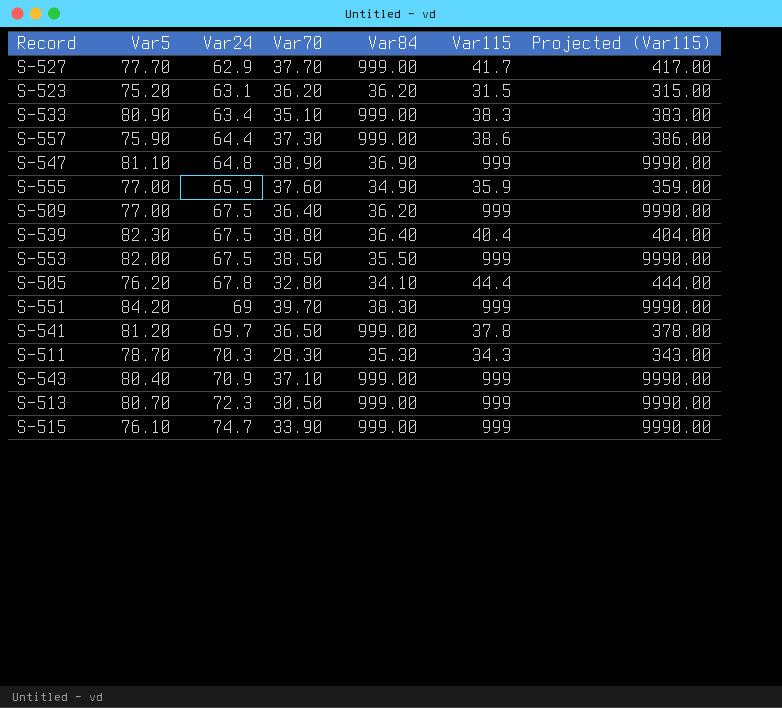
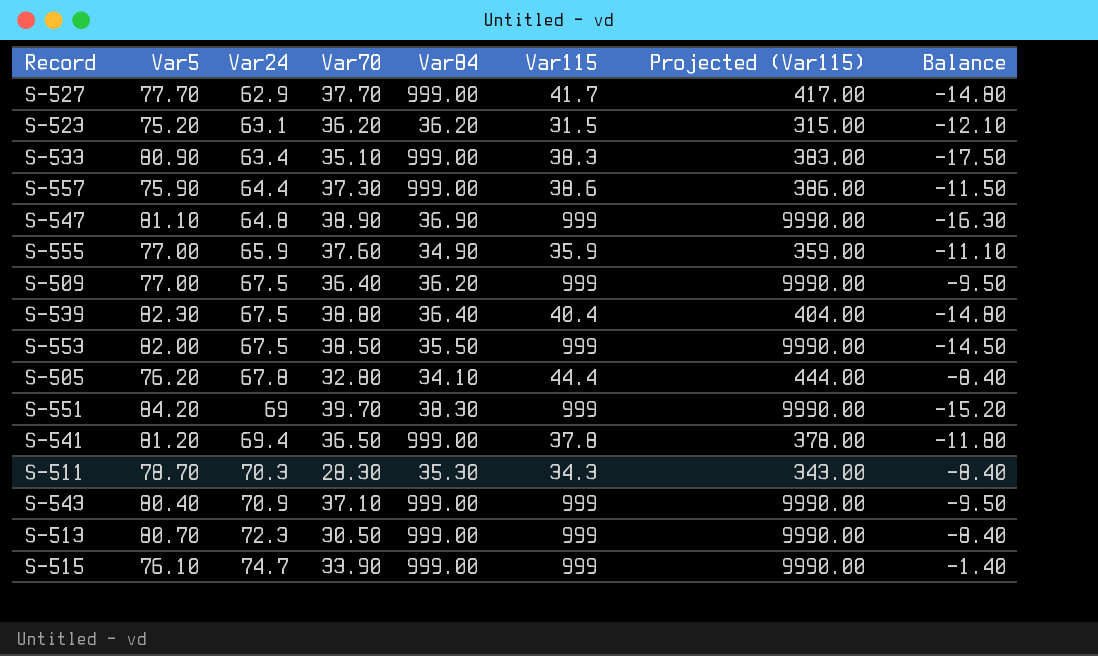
column Balance | formula: none -> [Var24] - [Var5]
S-541 | Var24: 69.7 -> 69.4

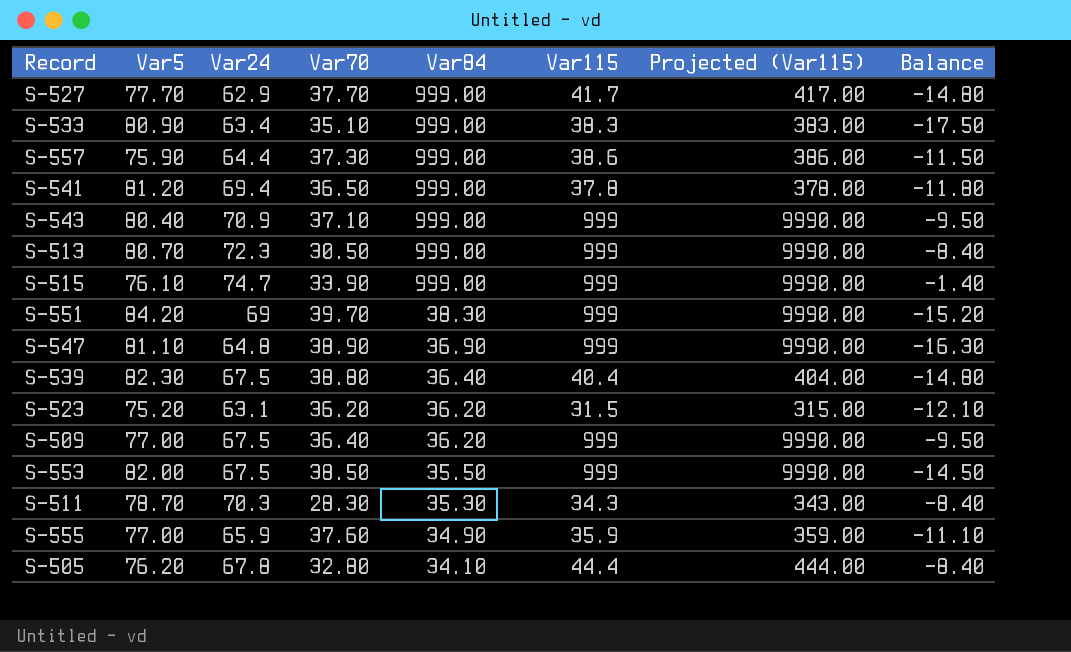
row order: Var24 ascending -> Var84 descending

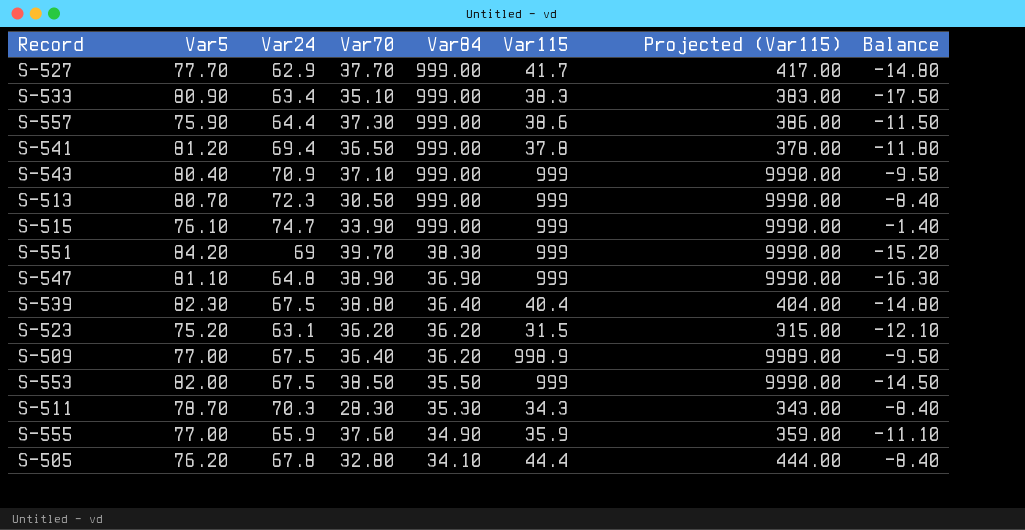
S-509 | Var115: 999 -> 998.9
S-509 | Projected (Var115): 9990.00 -> 9989.00

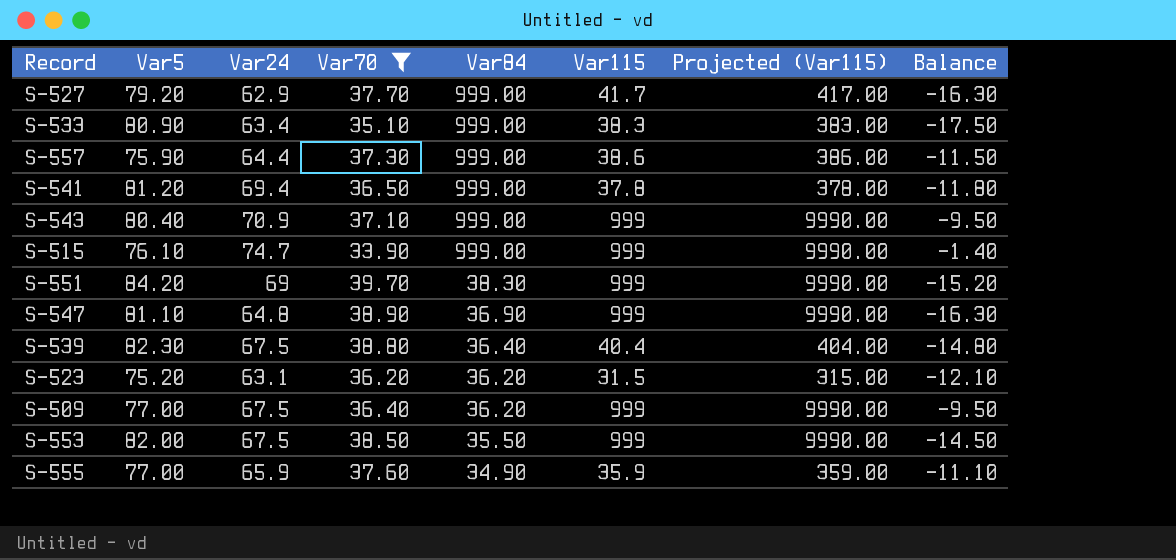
filter: none -> Var70 >= 33.90
S-527 | Var5: 77.70 -> 79.20
S-527 | Balance: -14.80 -> -16.30
S-509 | Var115: 998.9 -> 999
S-509 | Projected (Var115): 9989.00 -> 9990.00

